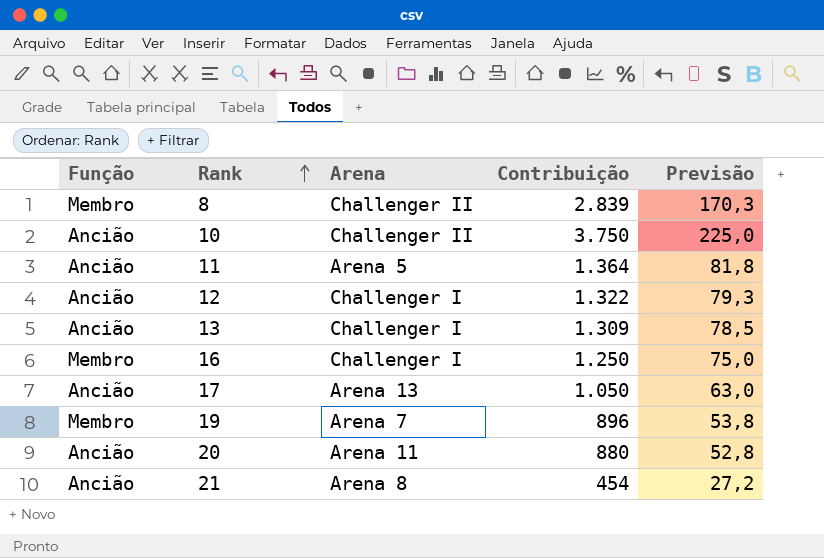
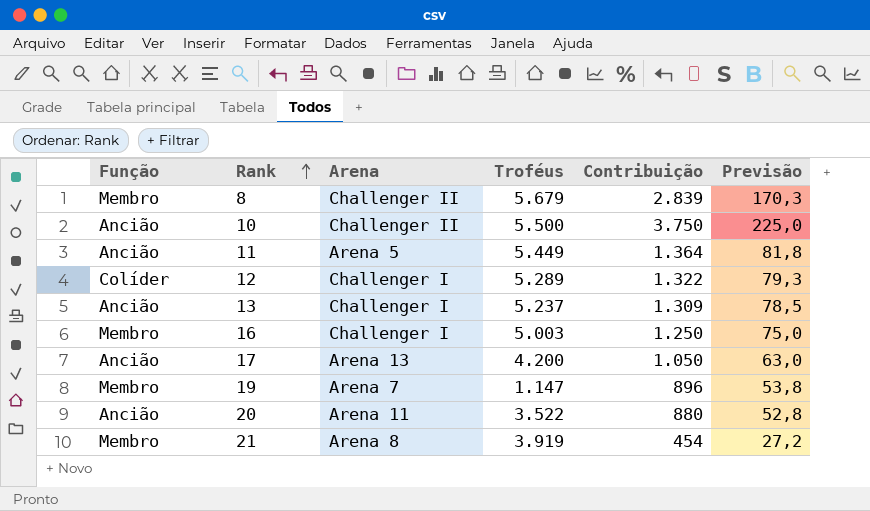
column Troféus | position: none -> 4
12 | Função: Ancião -> Colíder
21 | Função: Ancião -> Membro

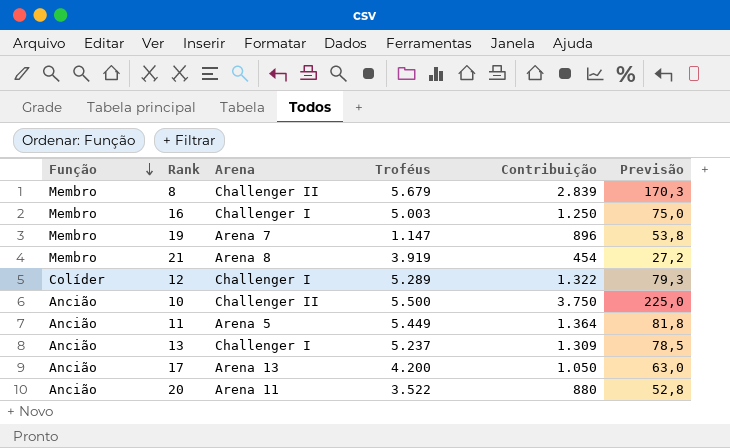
row order: Rank ascending -> Função descending

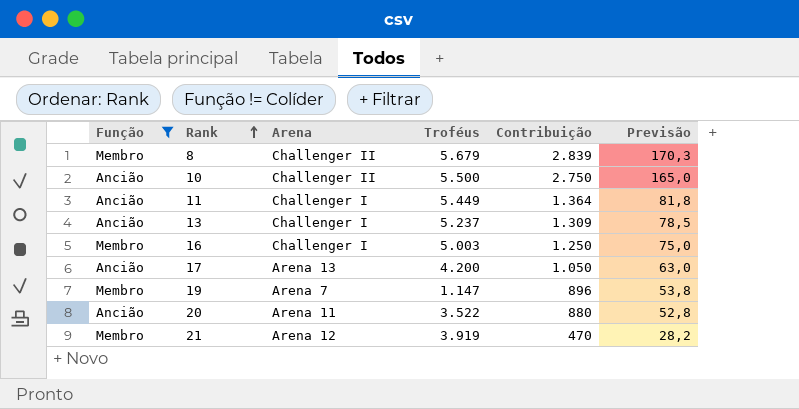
filter: none -> Função != Colíder
row order: Função descending -> Rank ascending
10 | Contribuição: 3.750 -> 2.750
10 | Previsão: 225,0 -> 165,0
11 | Arena: Arena 5 -> Challenger I
21 | Arena: Arena 8 -> Arena 12
21 | Contribuição: 454 -> 470
21 | Previsão: 27,2 -> 28,2

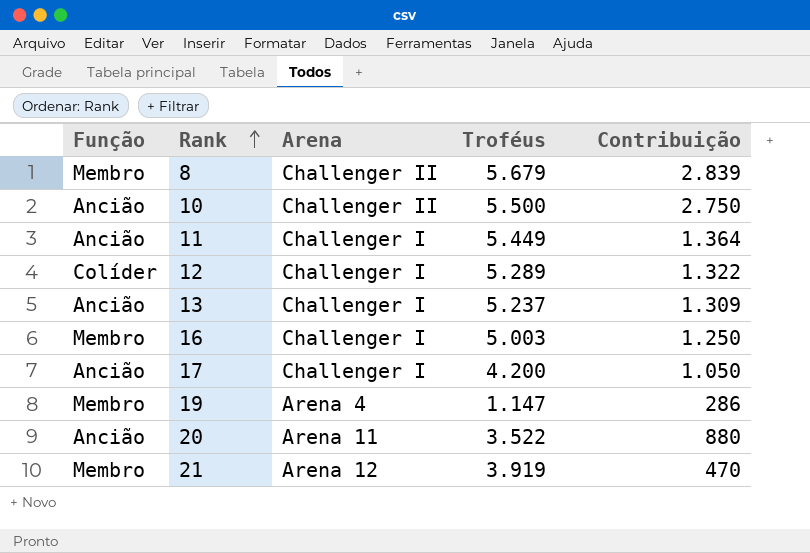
filter: Função != Colíder -> none
column Previsão | formula: [Contribuição] * 0,06 -> none
17 | Arena: Arena 13 -> Challenger I
19 | Arena: Arena 7 -> Arena 4
19 | Contribuição: 896 -> 286

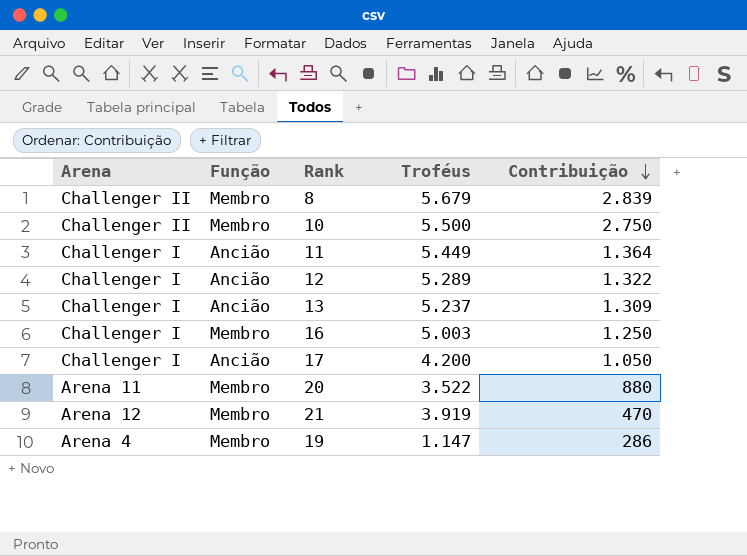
row order: Rank ascending -> Contribuição descending
column Arena | position: 3 -> 1
10 | Função: Ancião -> Membro
12 | Função: Colíder -> Ancião
20 | Função: Ancião -> Membro

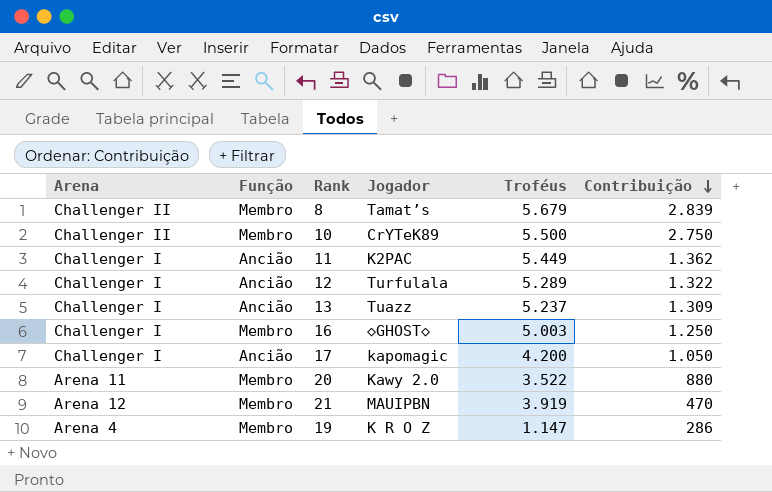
column Jogador | position: none -> 4
11 | Contribuição: 1.364 -> 1.362

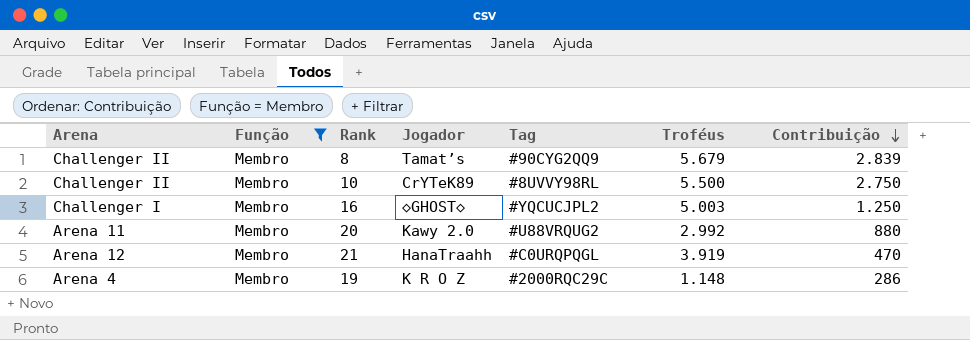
filter: none -> Função = Membro
column Tag | position: none -> 5
20 | Troféus: 3.522 -> 2.992
21 | Jogador: MAUIPBN -> HanaTraahh
19 | Troféus: 1.147 -> 1.148

